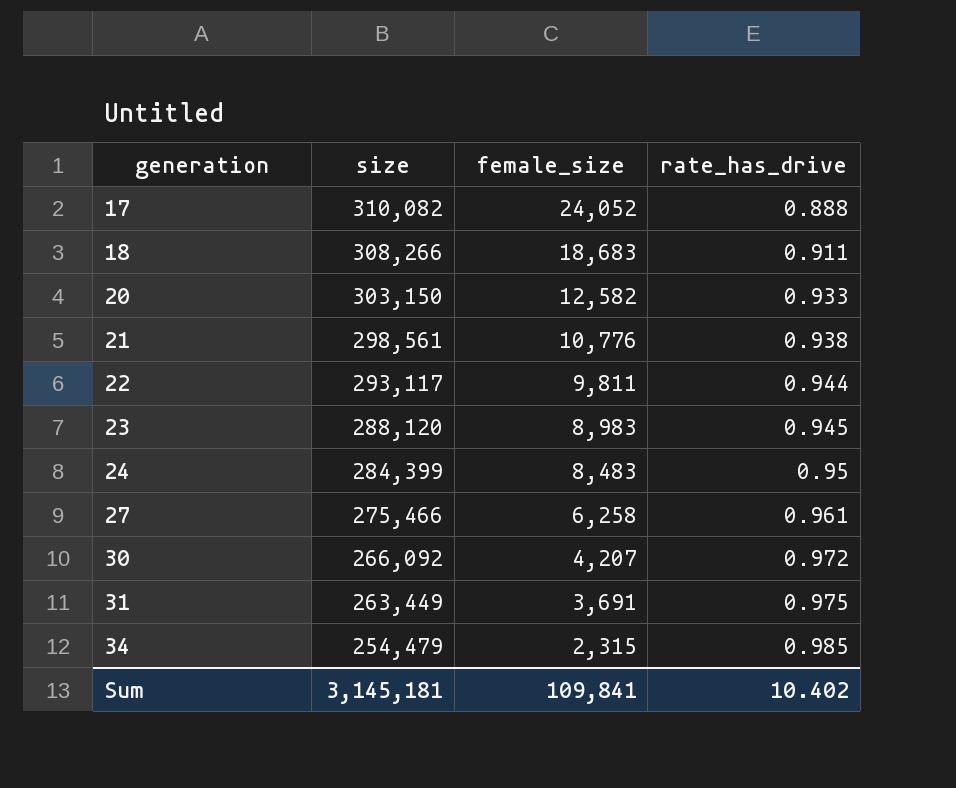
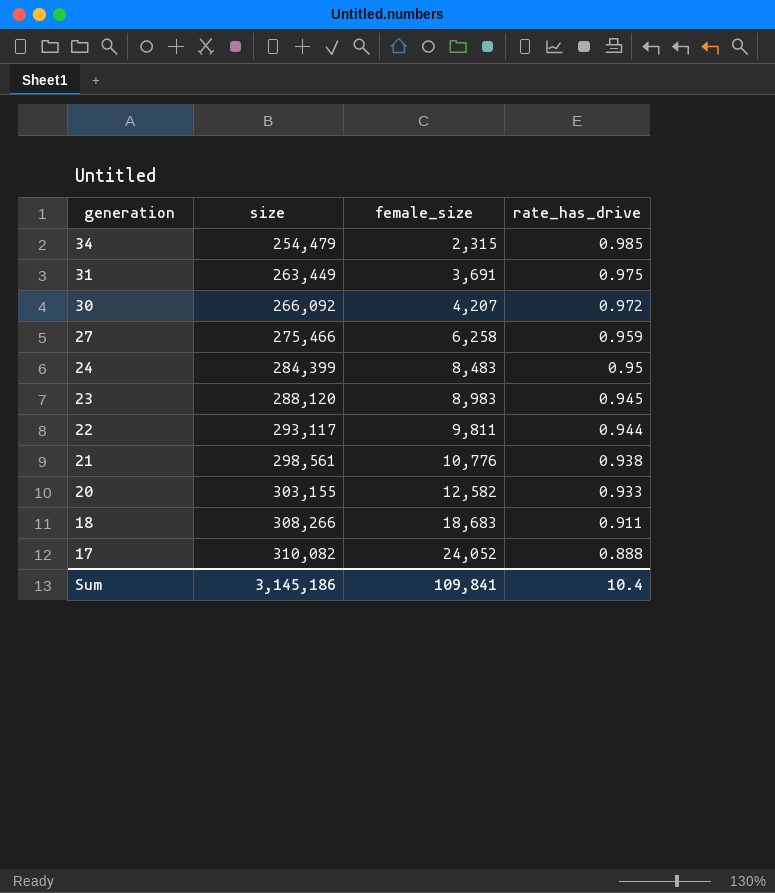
row order: generation ascending -> generation descending
27 | rate_has_drive: 0.961 -> 0.959
20 | size: 303,150 -> 303,155
Sum | size: 3,145,181 -> 3,145,186
Sum | rate_has_drive: 10.402 -> 10.4

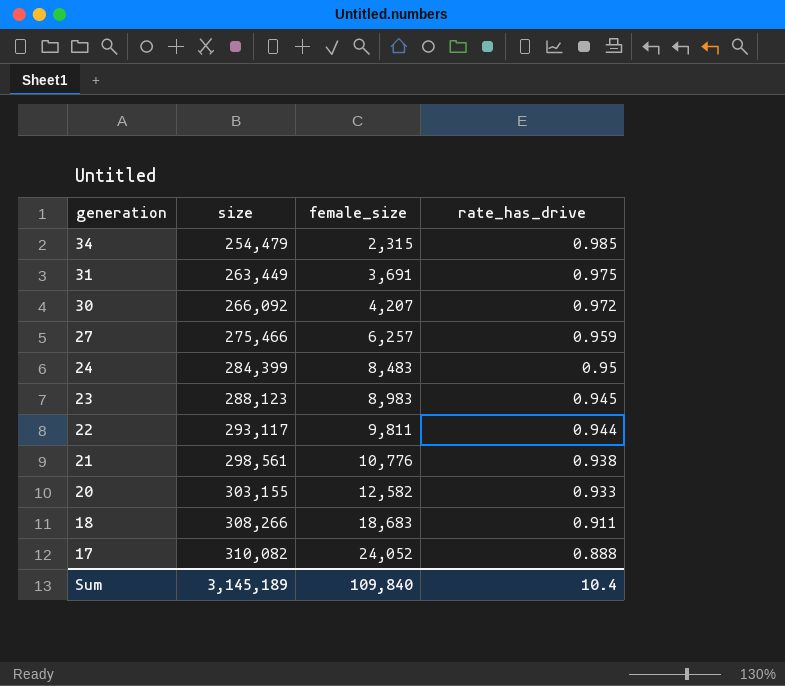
27 | female_size: 6,258 -> 6,257
23 | size: 288,120 -> 288,123
Sum | size: 3,145,186 -> 3,145,189
Sum | female_size: 109,841 -> 109,840

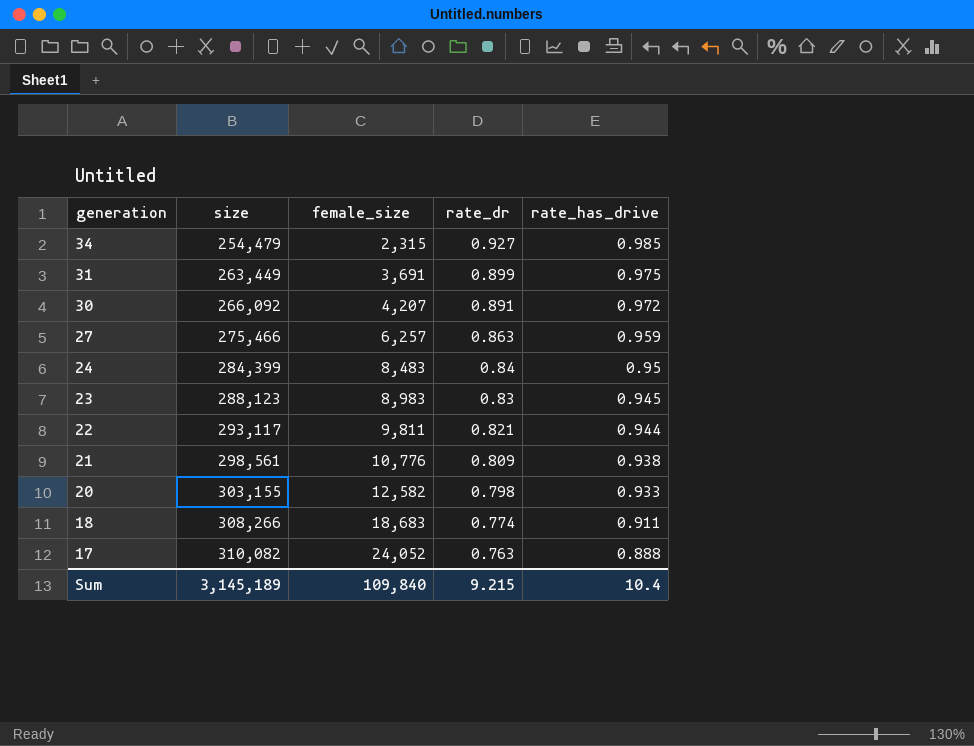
column rate_dr | position: none -> 4

